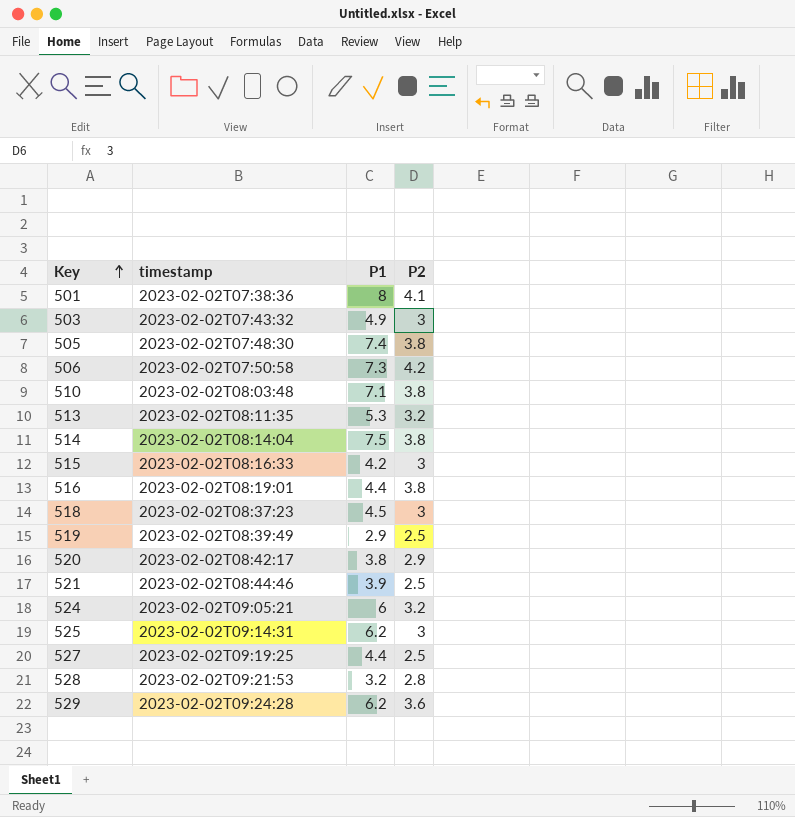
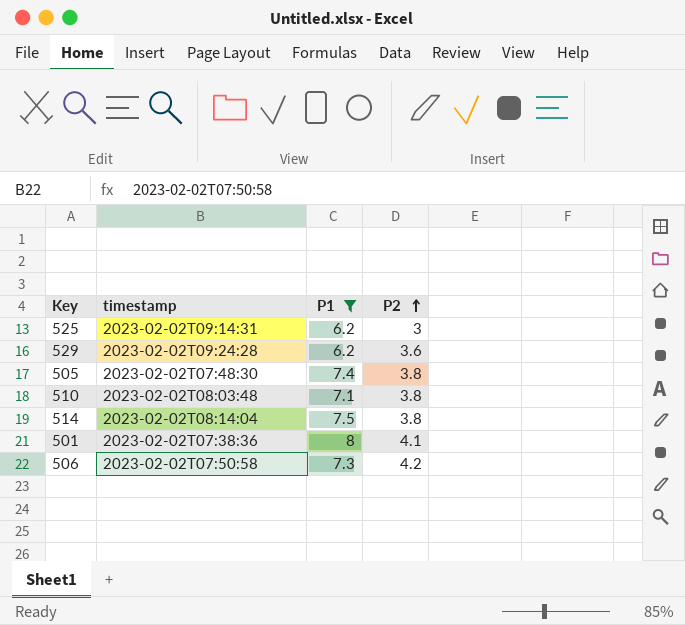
filter: none -> P1 >= 6.2
row order: Key ascending -> P2 ascending

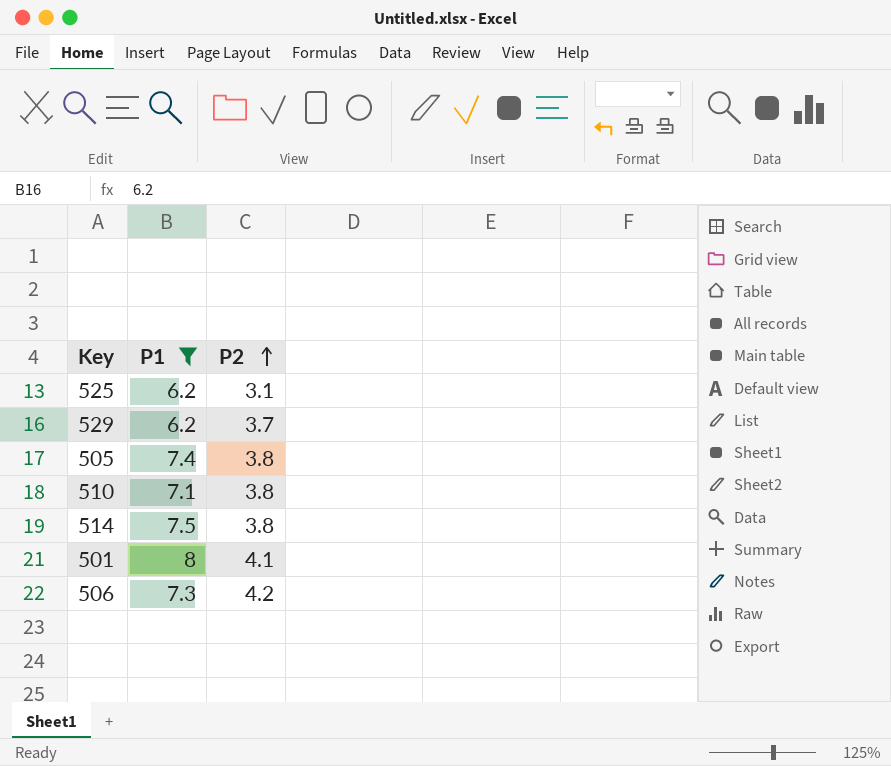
column timestamp | position: 2 -> none
525 | P2: 3 -> 3.1
529 | P2: 3.6 -> 3.7

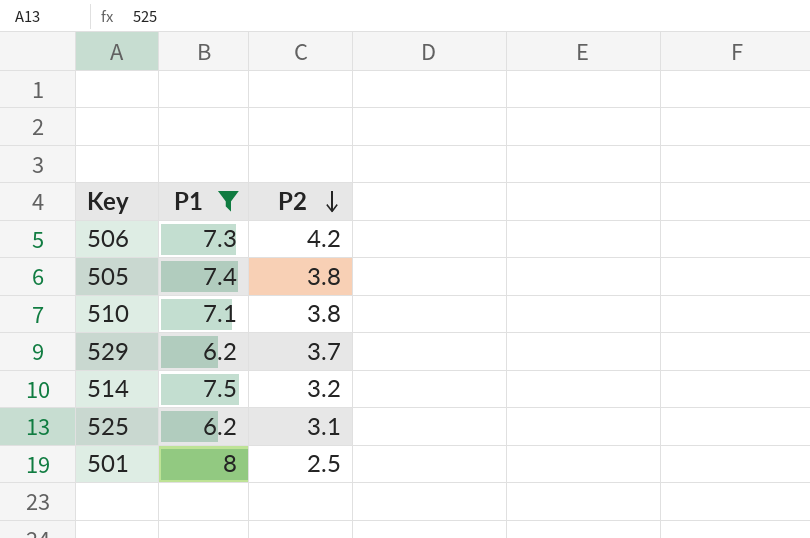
row order: P2 ascending -> P2 descending
514 | P2: 3.8 -> 3.2
501 | P2: 4.1 -> 2.5

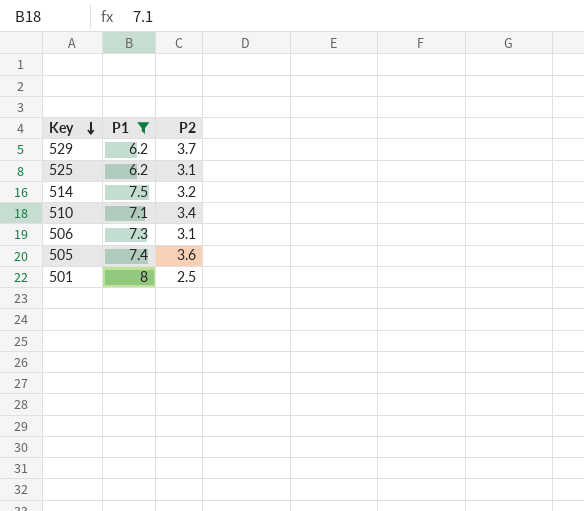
row order: P2 descending -> Key descending
510 | P2: 3.8 -> 3.4
506 | P2: 4.2 -> 3.1
505 | P2: 3.8 -> 3.6

